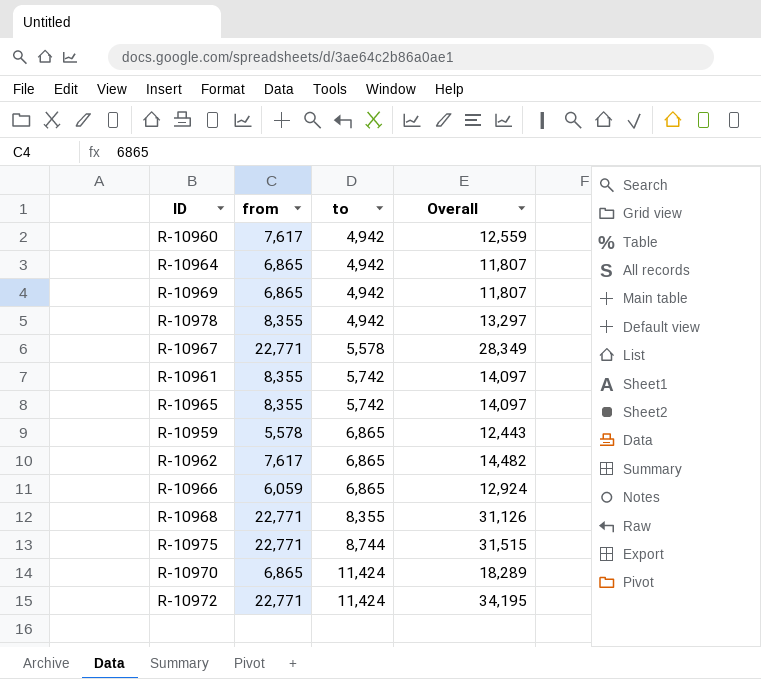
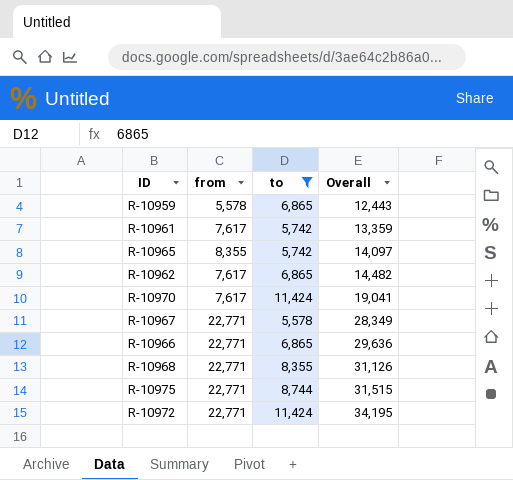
filter: none -> to != 4,942
row order: to ascending -> Overall ascending
R-10961 | from: 8,355 -> 7,617
R-10961 | Overall: 14,097 -> 13,359
R-10970 | from: 6,865 -> 7,617
R-10970 | Overall: 18,289 -> 19,041
R-10966 | from: 6,059 -> 22,771
R-10966 | Overall: 12,924 -> 29,636

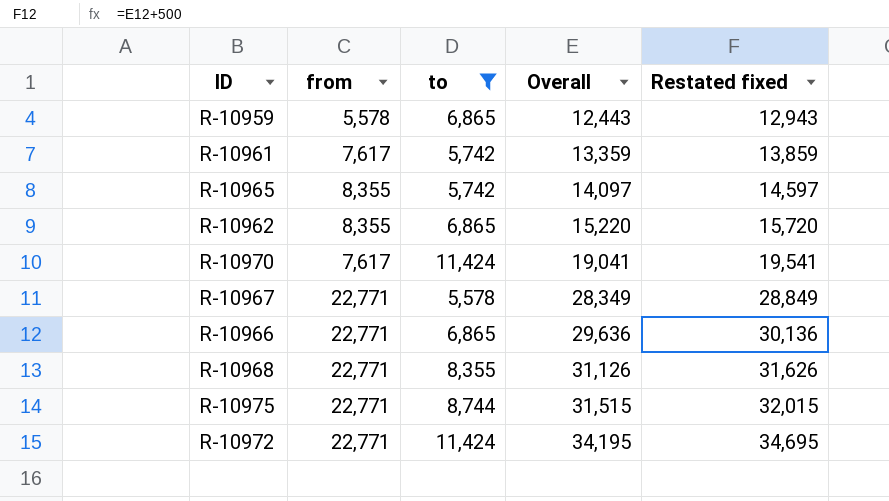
column Restated fixed | formula: none -> [Overall] + 500
R-10962 | from: 7,617 -> 8,355
R-10962 | Overall: 14,482 -> 15,220

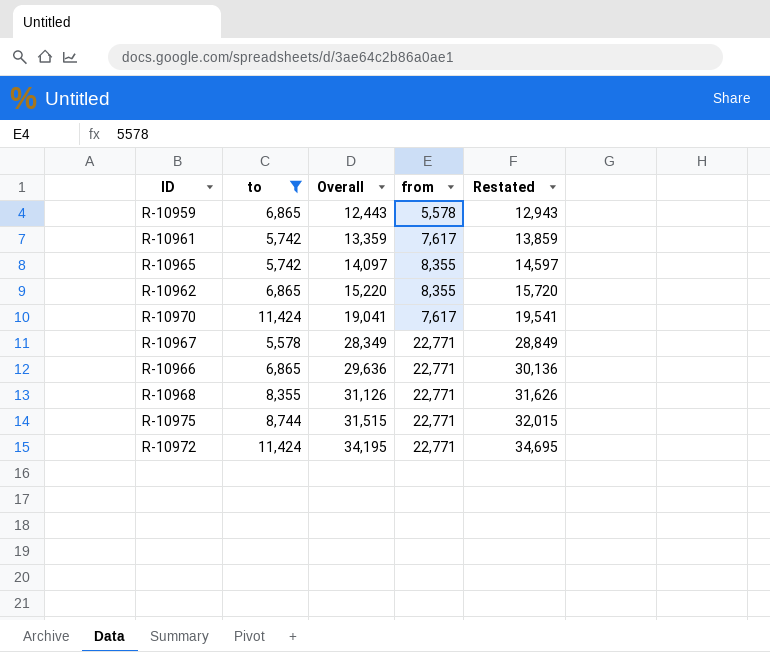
column from | position: 2 -> 4
column name: Restated fixed -> Restated

